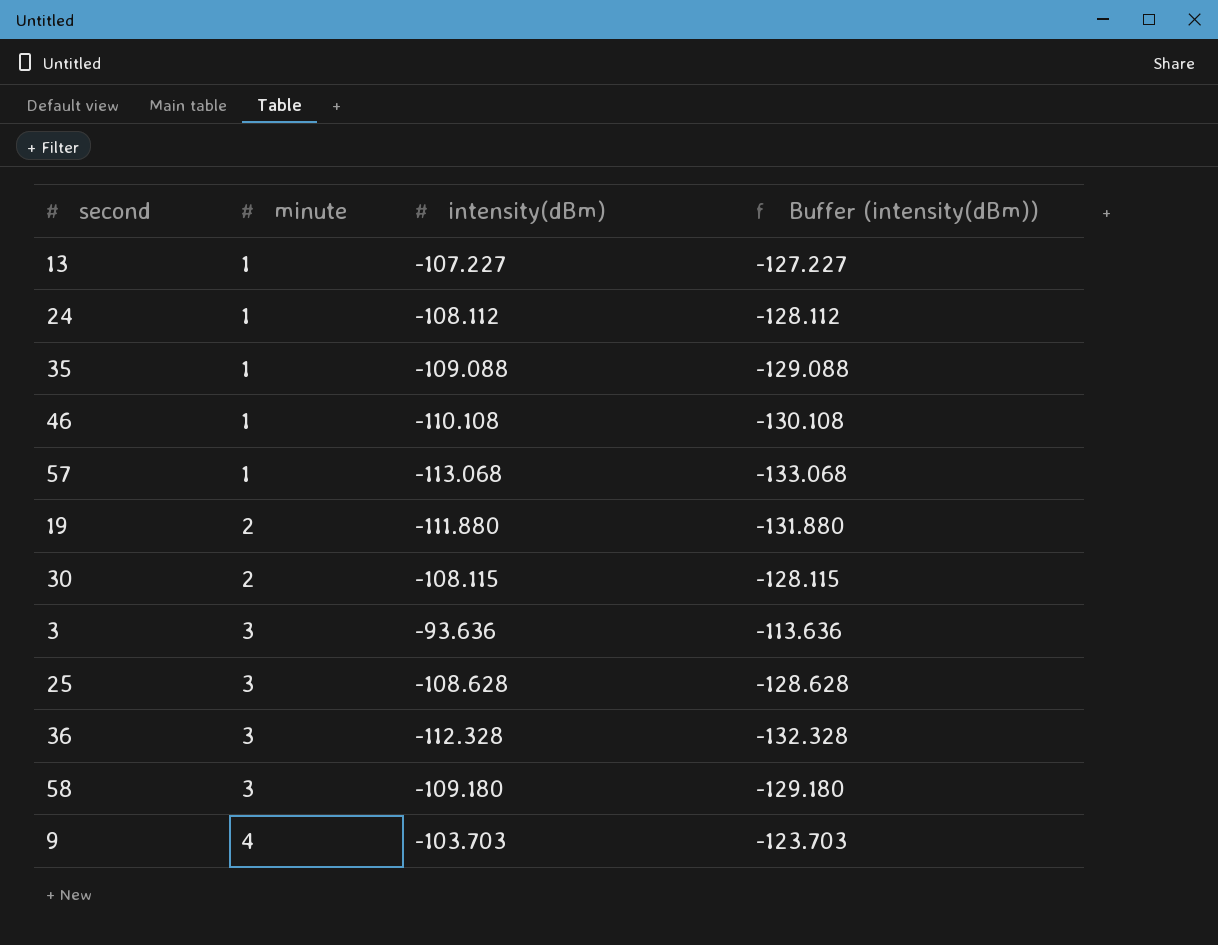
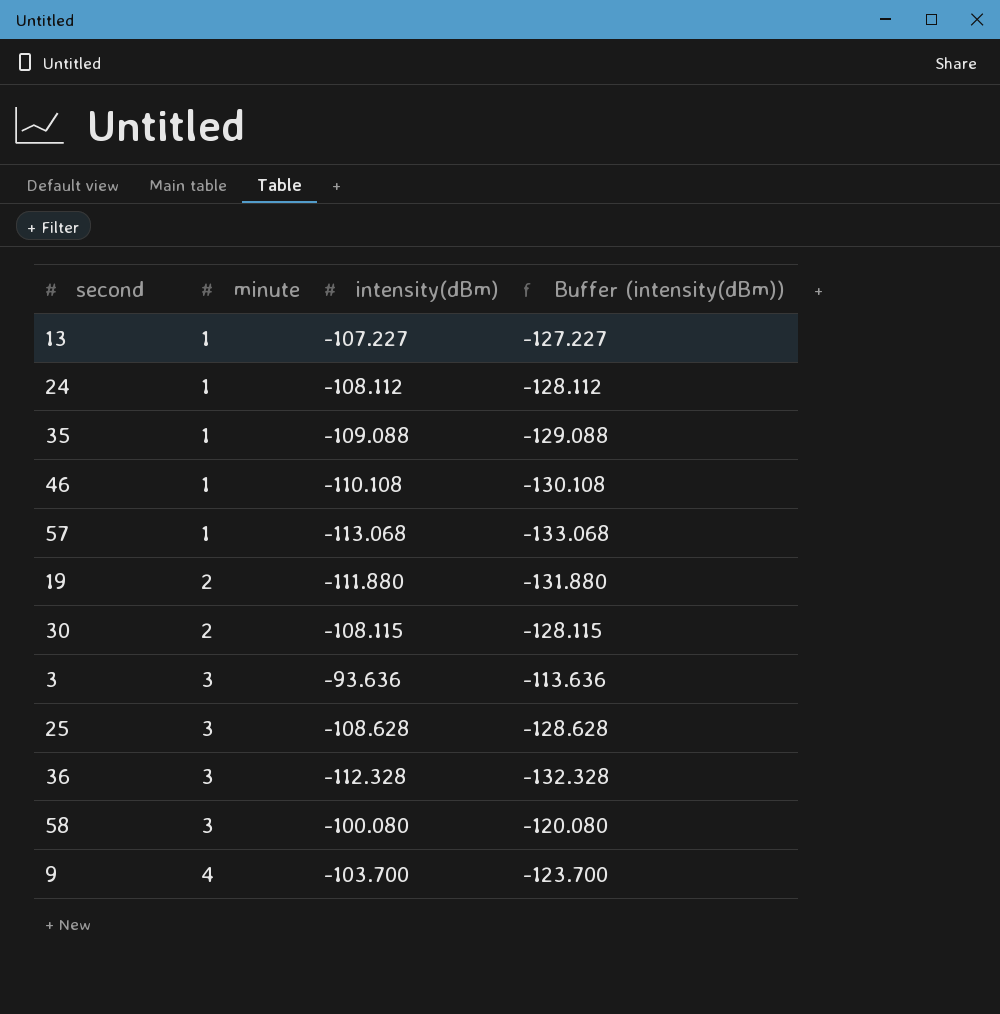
58 | intensity(dBm): -109.180 -> -100.080
58 | Buffer (intensity(dBm)): -129.180 -> -120.080
9 | intensity(dBm): -103.703 -> -103.700
9 | Buffer (intensity(dBm)): -123.703 -> -123.700

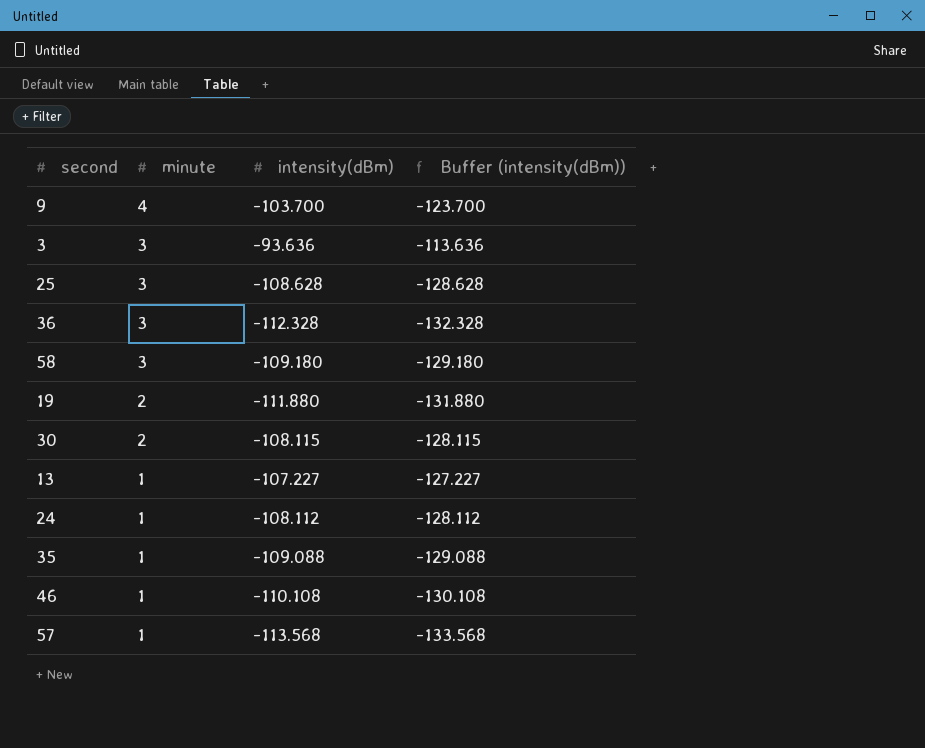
row order: minute ascending -> minute descending
58 | intensity(dBm): -100.080 -> -109.180
58 | Buffer (intensity(dBm)): -120.080 -> -129.180
57 | intensity(dBm): -113.068 -> -113.568
57 | Buffer (intensity(dBm)): -133.068 -> -133.568

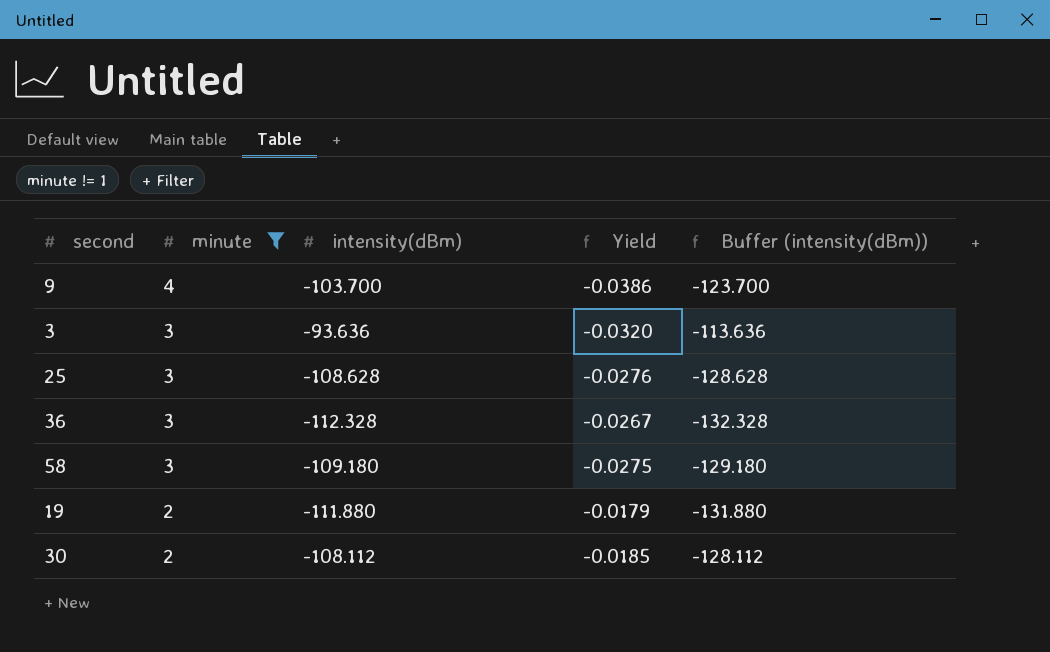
filter: none -> minute != 1
column Yield | formula: none -> [minute] / [intensity(dBm)]
30 | intensity(dBm): -108.115 -> -108.112
30 | Buffer (intensity(dBm)): -128.115 -> -128.112

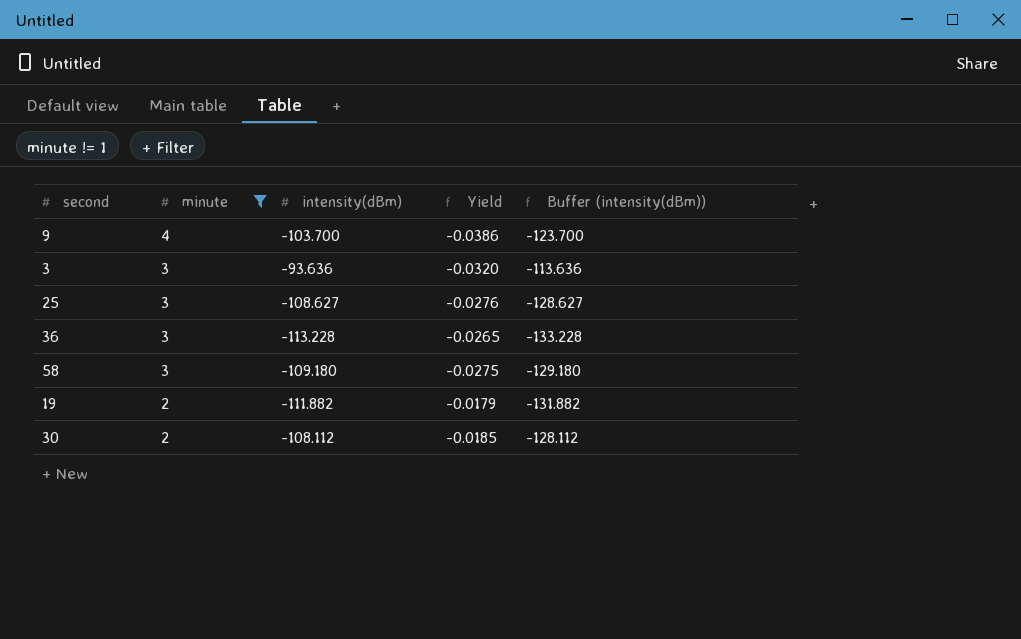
25 | intensity(dBm): -108.628 -> -108.627
25 | Buffer (intensity(dBm)): -128.628 -> -128.627
36 | intensity(dBm): -112.328 -> -113.228
36 | Yield: -0.0267 -> -0.0265
36 | Buffer (intensity(dBm)): -132.328 -> -133.228
19 | intensity(dBm): -111.880 -> -111.882
19 | Buffer (intensity(dBm)): -131.880 -> -131.882

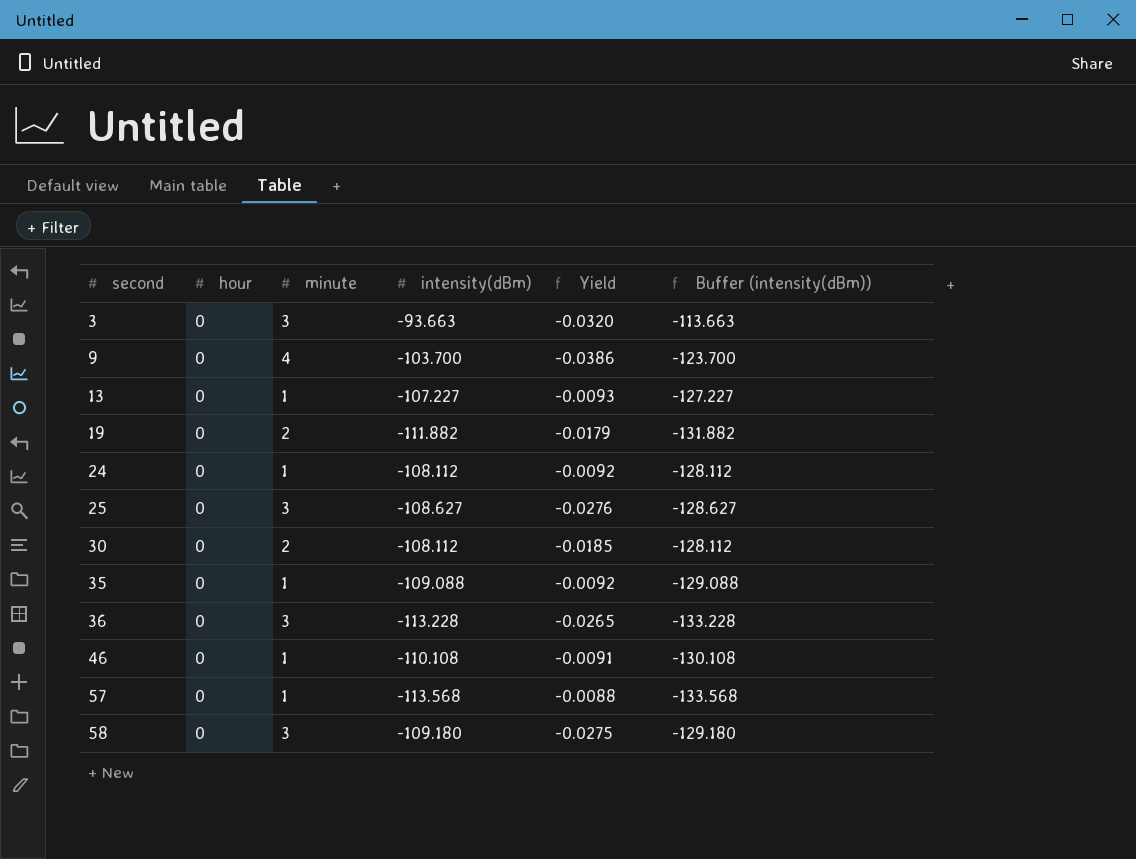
filter: minute != 1 -> none
row order: minute descending -> second ascending
column hour | position: none -> 2
3 | intensity(dBm): -93.636 -> -93.663
3 | Buffer (intensity(dBm)): -113.636 -> -113.663

